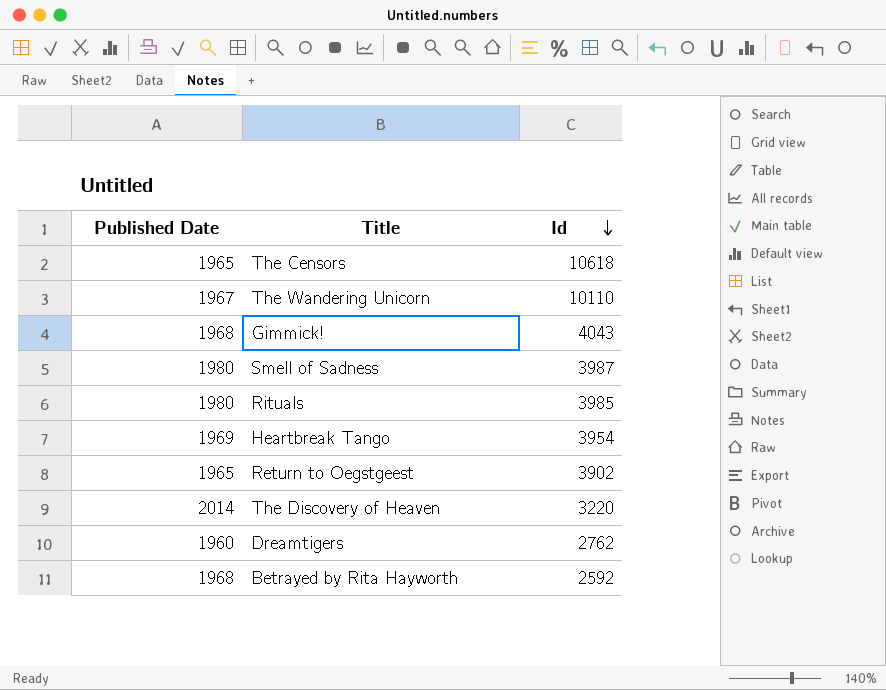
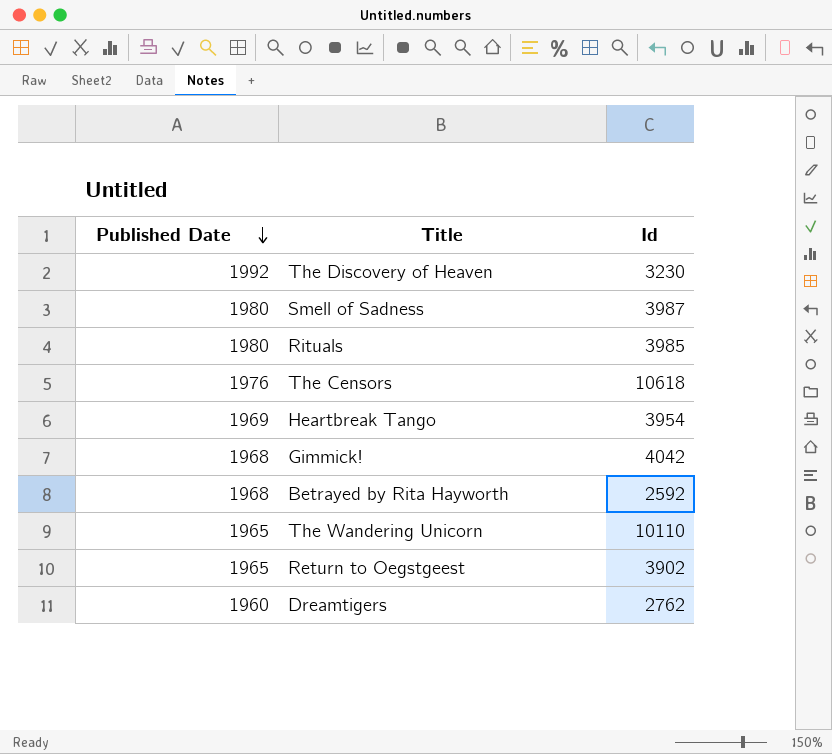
row order: Id descending -> Published Date descending
The Discovery of Heaven | Published Date: 2014 -> 1992
The Discovery of Heaven | Id: 3220 -> 3230
The Censors | Published Date: 1965 -> 1976
Gimmick! | Id: 4043 -> 4042
The Wandering Unicorn | Published Date: 1967 -> 1965

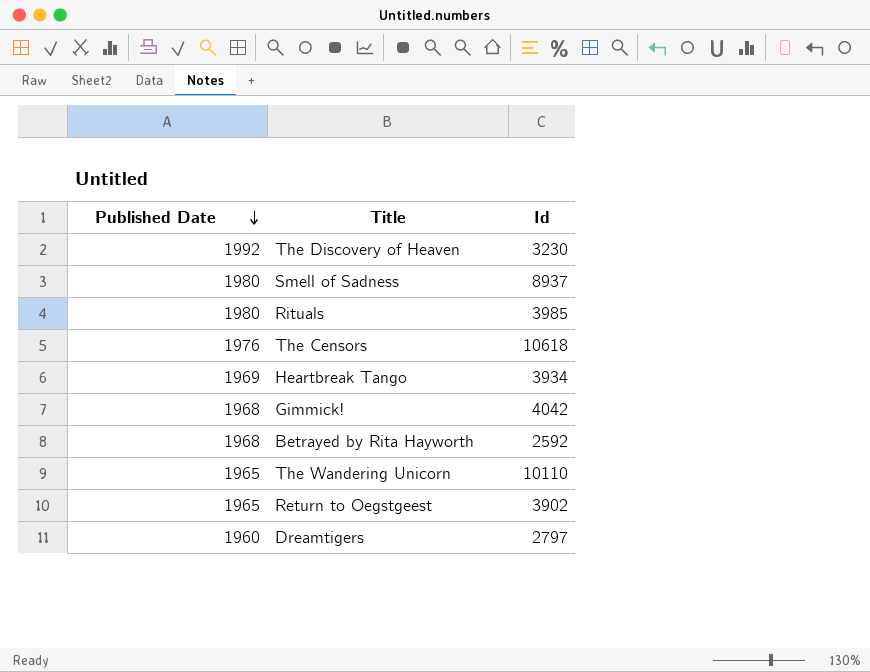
Smell of Sadness | Id: 3987 -> 8937
Heartbreak Tango | Id: 3954 -> 3934
Dreamtigers | Id: 2762 -> 2797

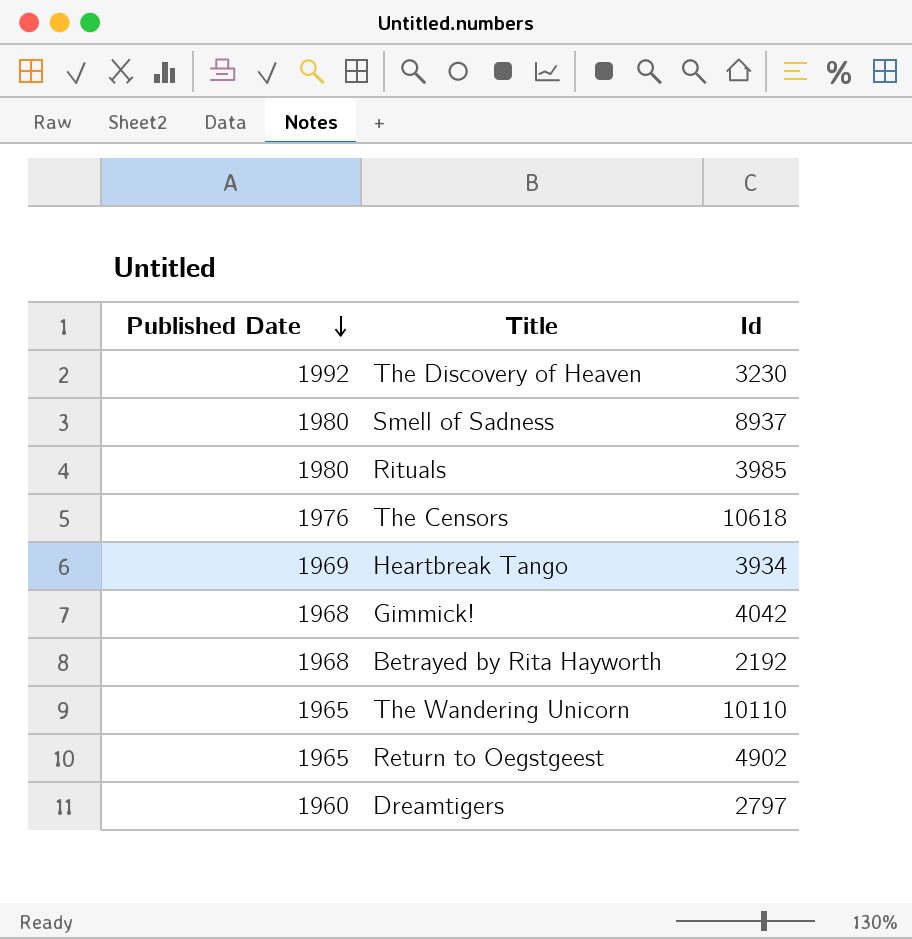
Betrayed by Rita Hayworth | Id: 2592 -> 2192
Return to Oegstgeest | Id: 3902 -> 4902

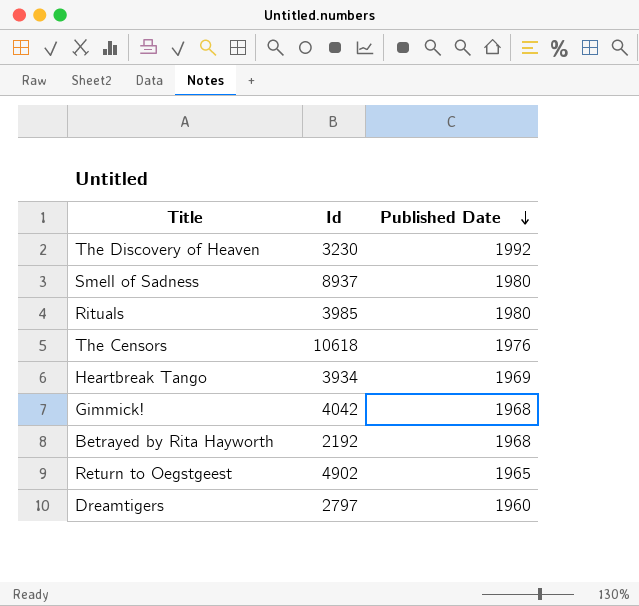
column Published Date | position: 1 -> 3
row The Wandering Unicorn: 1965 | 10110 -> none

